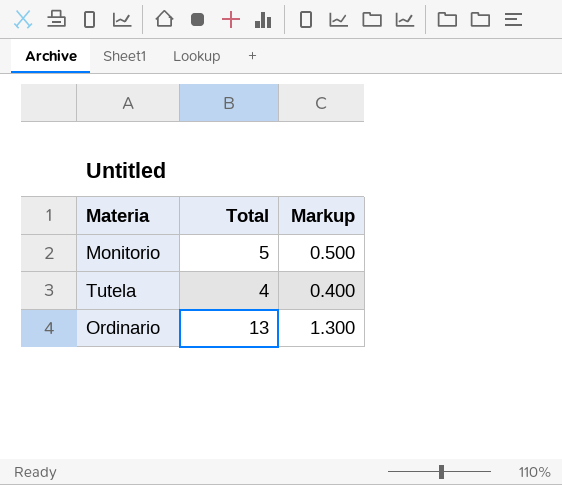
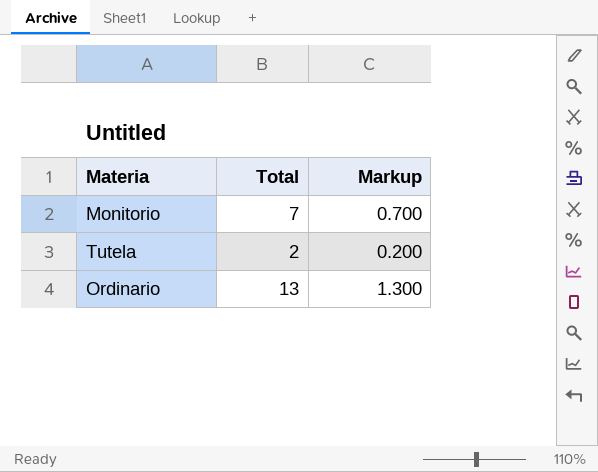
Monitorio | Total: 5 -> 7
Monitorio | Markup: 0.500 -> 0.700
Tutela | Total: 4 -> 2
Tutela | Markup: 0.400 -> 0.200

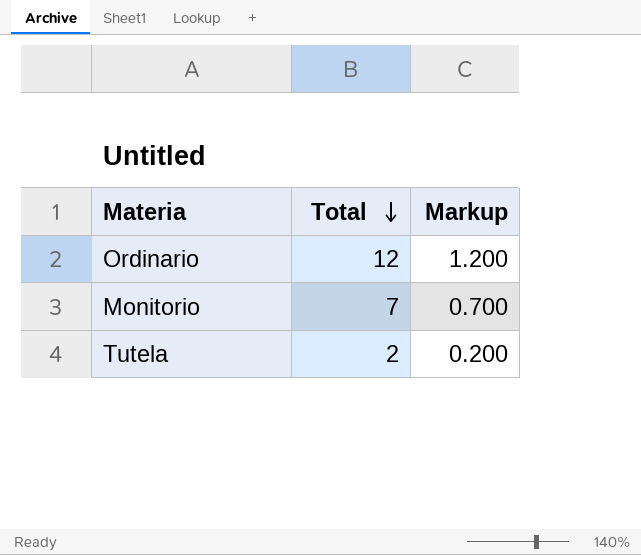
row order: none -> Total descending
Ordinario | Total: 13 -> 12
Ordinario | Markup: 1.300 -> 1.200

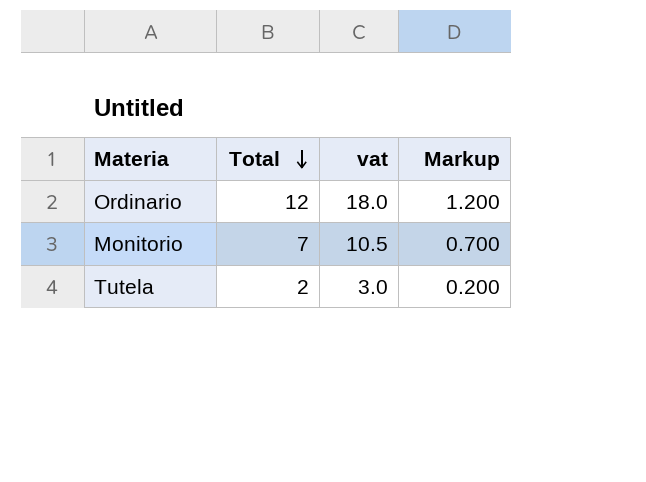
column vat | formula: none -> [Total] * 1.5

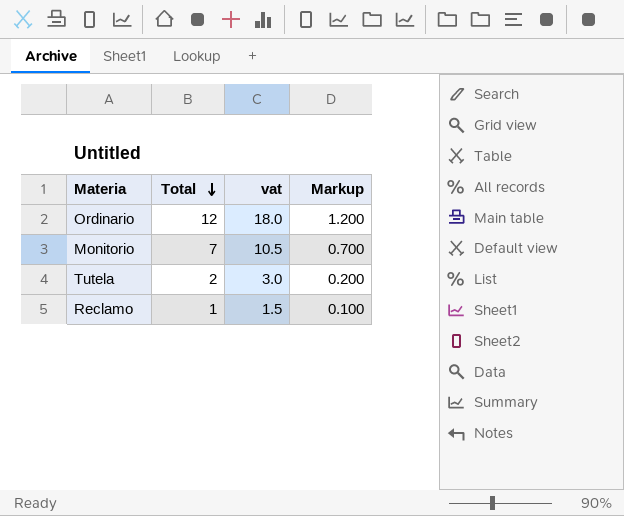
row Reclamo: none -> 1 | 1.5 | 0.100

